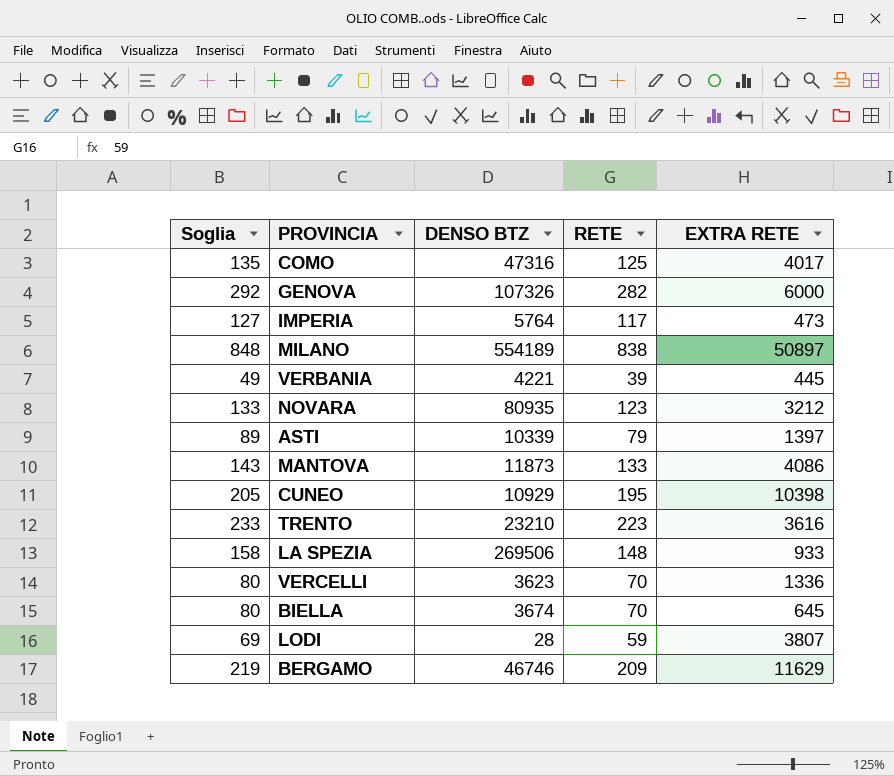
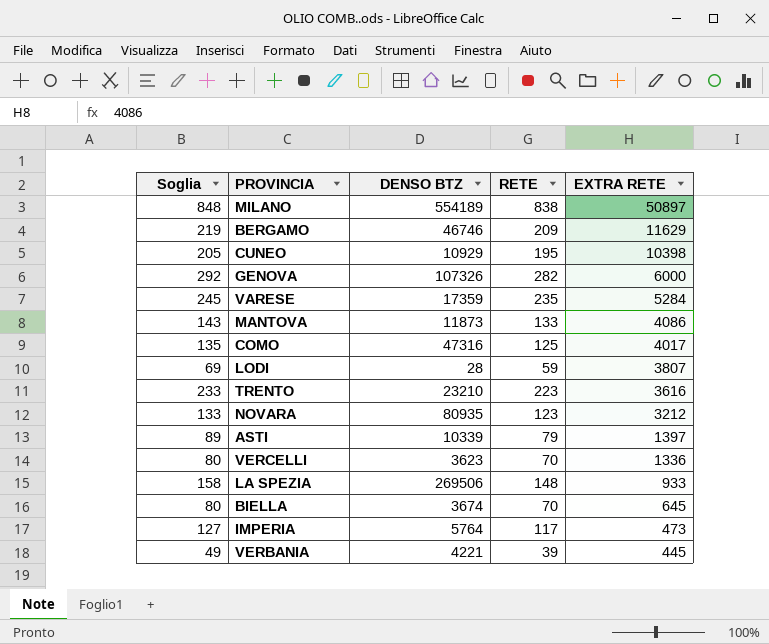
row order: none -> EXTRA RETE descending
row VARESE: none -> 245 | 17359 | 235 | 5284

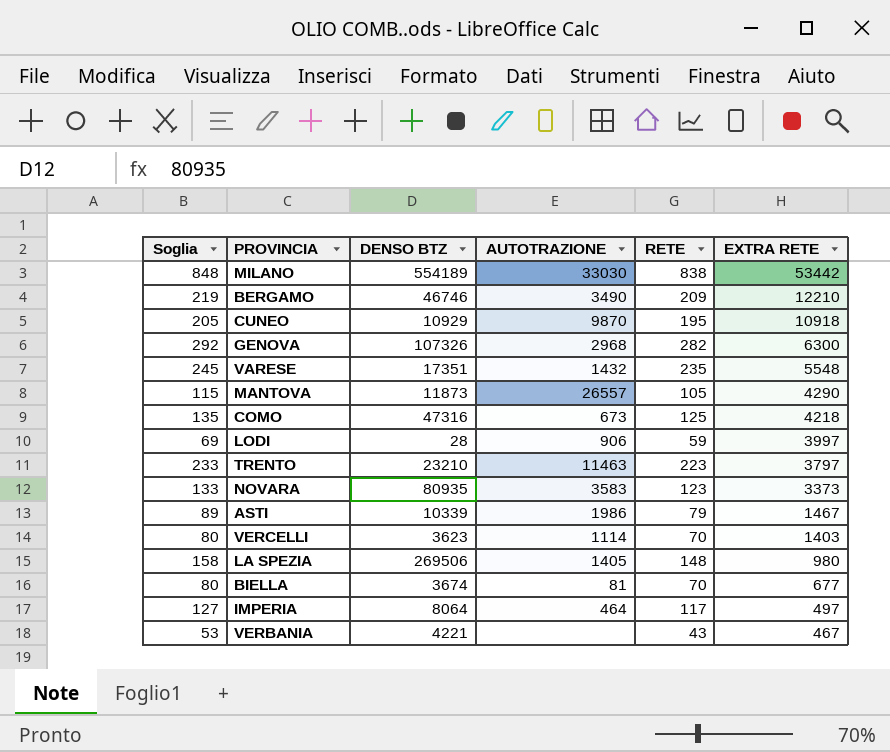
column AUTOTRAZIONE | position: none -> 4
MILANO | EXTRA RETE: 50897 -> 53442
BERGAMO | EXTRA RETE: 11629 -> 12210
CUNEO | EXTRA RETE: 10398 -> 10918
GENOVA | EXTRA RETE: 6000 -> 6300
VARESE | DENSO BTZ: 17359 -> 17351
VARESE | EXTRA RETE: 5284 -> 5548
MANTOVA | Soglia: 143 -> 115
MANTOVA | RETE: 133 -> 105
MANTOVA | EXTRA RETE: 4086 -> 4290
COMO | EXTRA RETE: 4017 -> 4218
LODI | EXTRA RETE: 3807 -> 3997
TRENTO | EXTRA RETE: 3616 -> 3797
NOVARA | EXTRA RETE: 3212 -> 3373
ASTI | EXTRA RETE: 1397 -> 1467
VERCELLI | EXTRA RETE: 1336 -> 1403
LA SPEZIA | EXTRA RETE: 933 -> 980
BIELLA | EXTRA RETE: 645 -> 677
IMPERIA | DENSO BTZ: 5764 -> 8064
IMPERIA | EXTRA RETE: 473 -> 497
VERBANIA | Soglia: 49 -> 53
VERBANIA | RETE: 39 -> 43
VERBANIA | EXTRA RETE: 445 -> 467

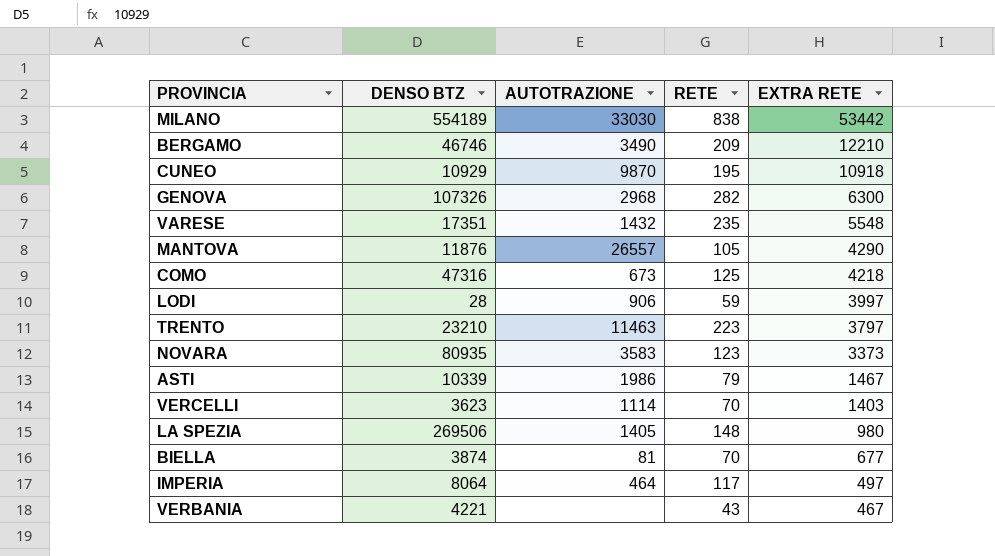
column Soglia | formula: [RETE] + 10 -> none
MANTOVA | DENSO BTZ: 11873 -> 11876
BIELLA | DENSO BTZ: 3674 -> 3874

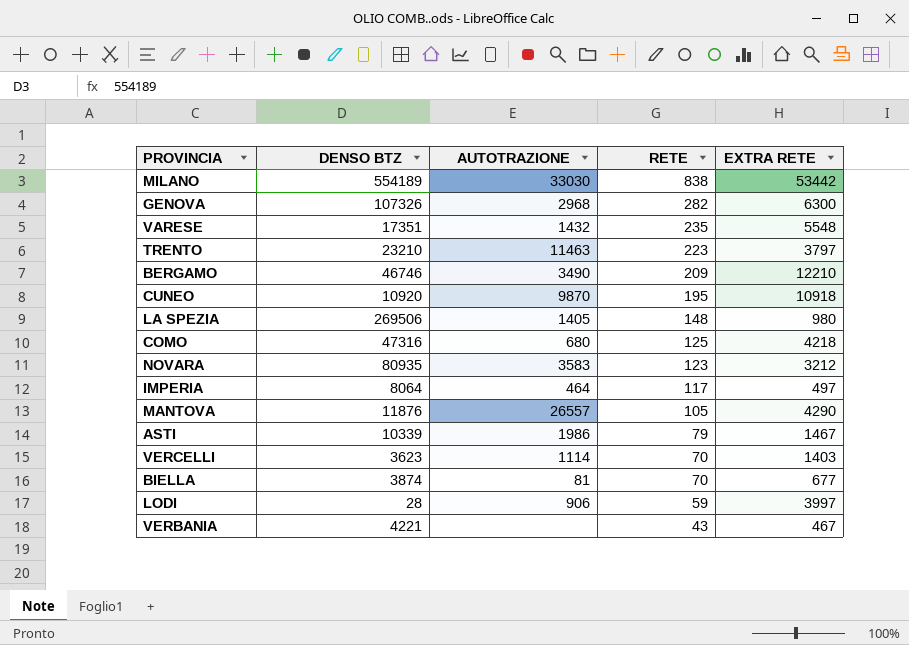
row order: EXTRA RETE descending -> RETE descending
CUNEO | DENSO BTZ: 10929 -> 10920
COMO | AUTOTRAZIONE: 673 -> 680
NOVARA | EXTRA RETE: 3373 -> 3212

